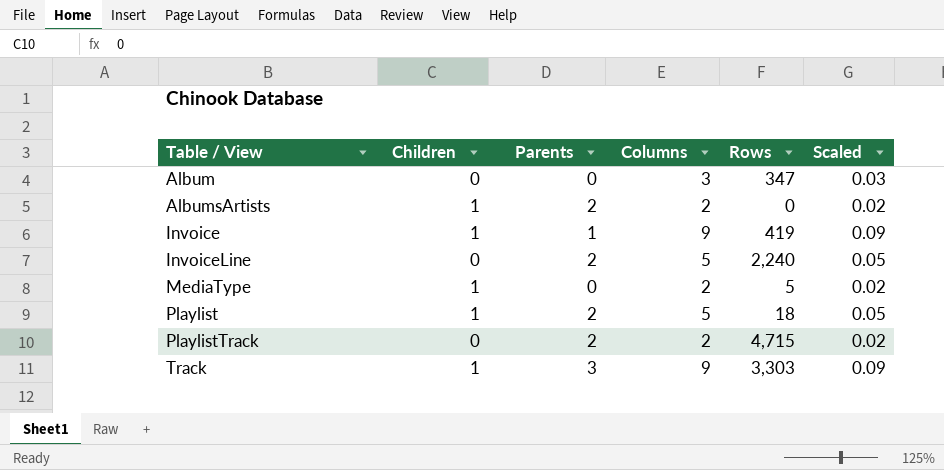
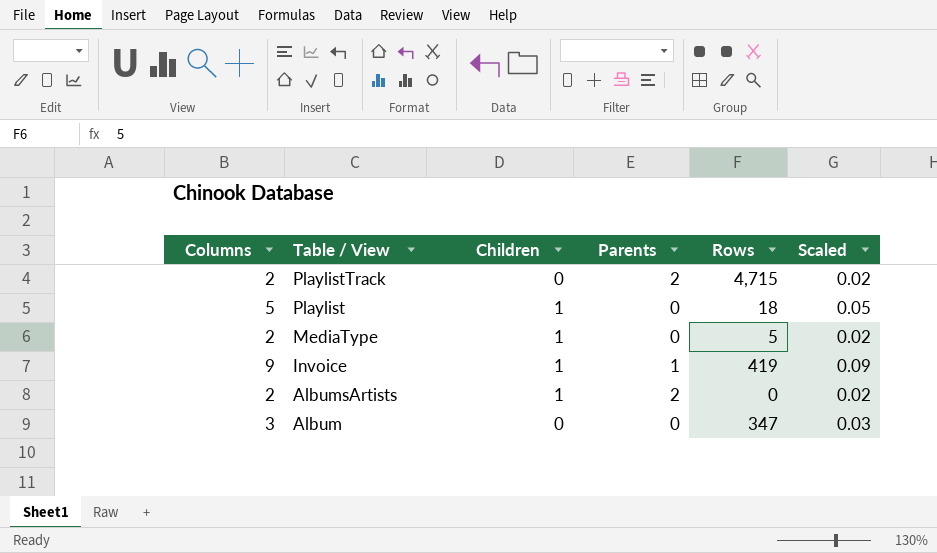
row order: Table / View ascending -> Table / View descending
column Columns | position: 4 -> 1
row InvoiceLine: 0 | 2 | 5 | 2,240 | 0.05 -> none
row Track: 1 | 3 | 9 | 3,303 | 0.09 -> none
Playlist | Parents: 2 -> 0

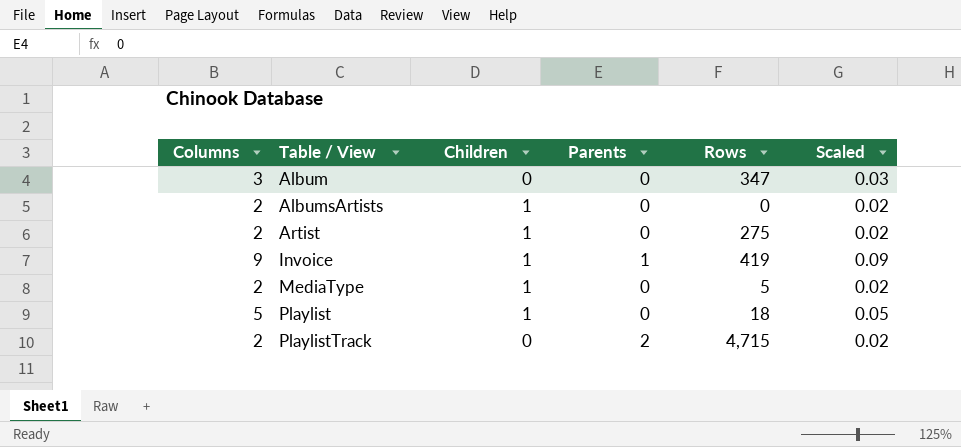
row order: Table / View descending -> Table / View ascending
AlbumsArtists | Parents: 2 -> 0
row Artist: none -> 2 | 1 | 0 | 275 | 0.02

